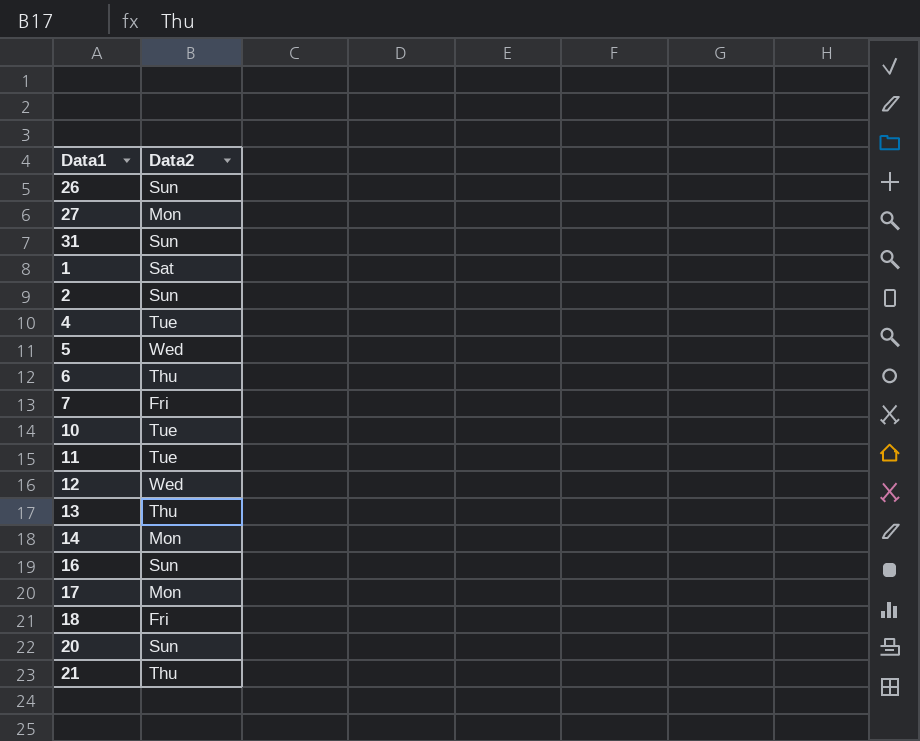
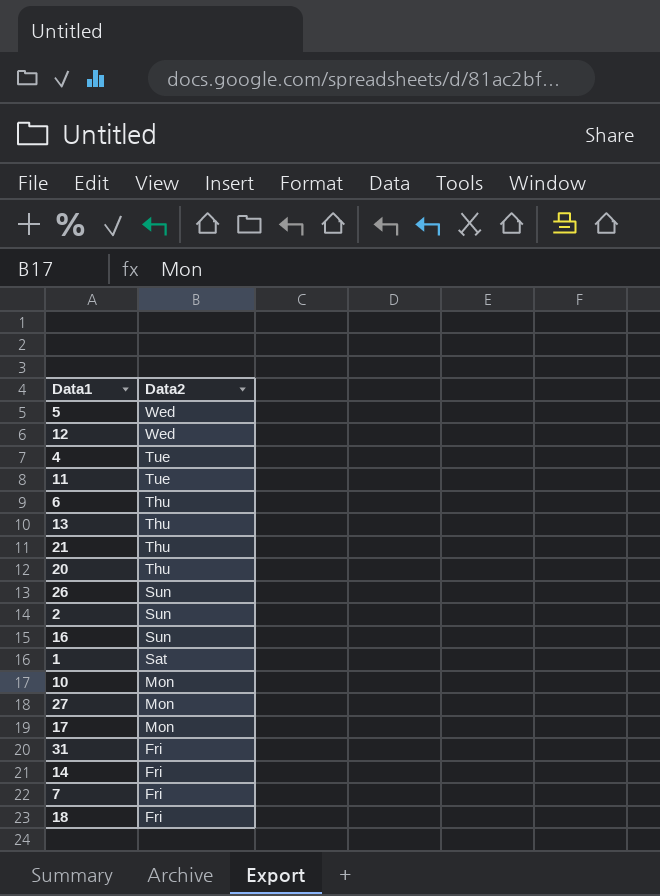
row order: none -> Data2 descending
20 | Data2: Sun -> Thu
10 | Data2: Tue -> Mon
31 | Data2: Sun -> Fri
14 | Data2: Mon -> Fri

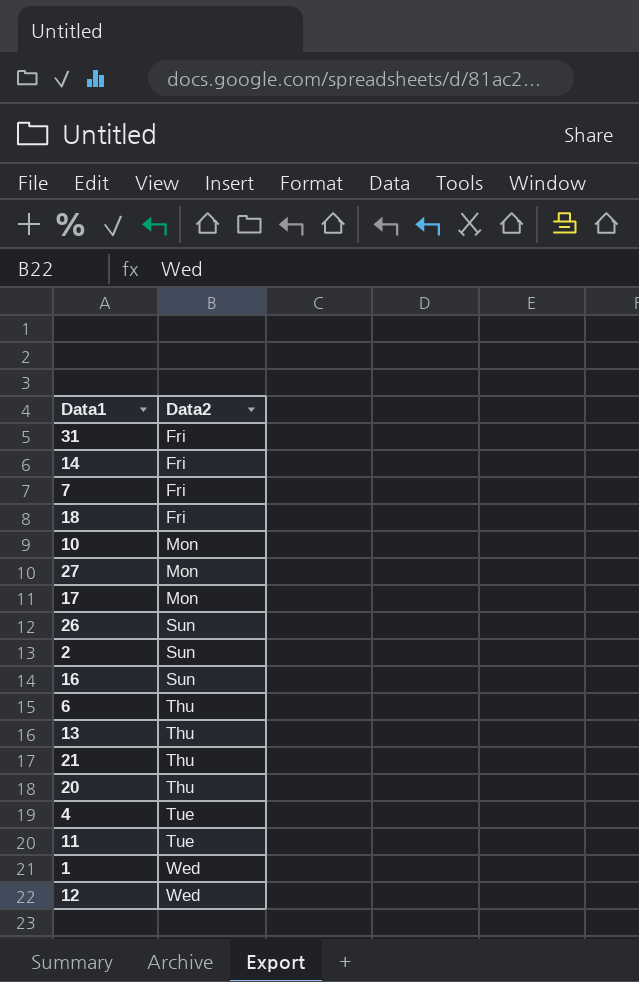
row order: Data2 descending -> Data2 ascending
row 5: Wed -> none
1 | Data2: Sat -> Wed

